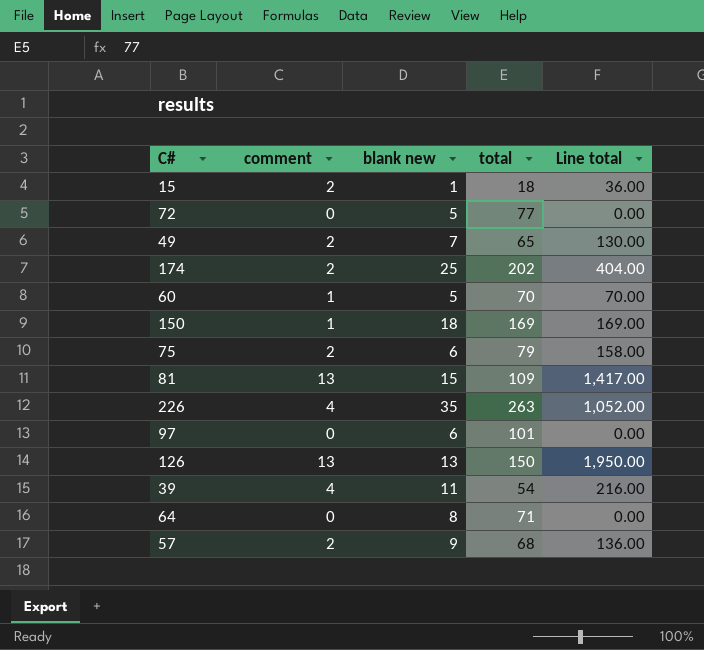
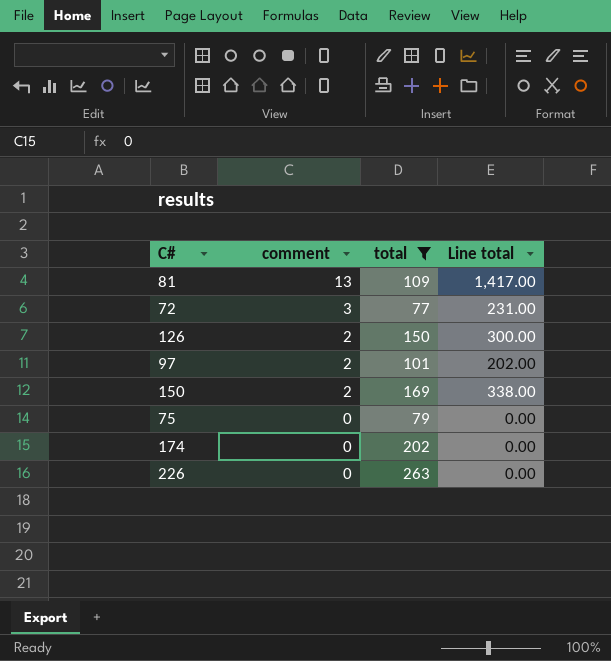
filter: none -> total >= 77
row order: none -> comment descending
column blank new | position: 3 -> none
72 | comment: 0 -> 3
72 | Line total: 0.00 -> 231.00
126 | comment: 13 -> 2
126 | Line total: 1,950.00 -> 300.00
97 | comment: 0 -> 2
97 | Line total: 0.00 -> 202.00
150 | comment: 1 -> 2
150 | Line total: 169.00 -> 338.00
75 | comment: 2 -> 0
75 | Line total: 158.00 -> 0.00
174 | comment: 2 -> 0
174 | Line total: 404.00 -> 0.00
226 | comment: 4 -> 0
226 | Line total: 1,052.00 -> 0.00

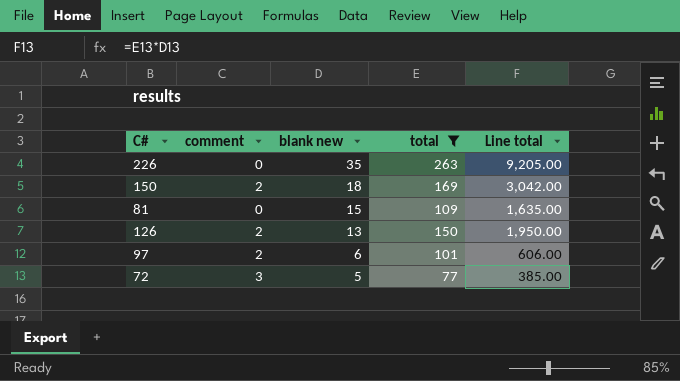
row order: comment descending -> blank new descending
column blank new | position: none -> 3
column Line total | formula: [comment] * [total] -> [blank new] * [total]
row 75: 0 | 79 | 0.00 -> none
row 174: 0 | 202 | 0.00 -> none
81 | comment: 13 -> 0

